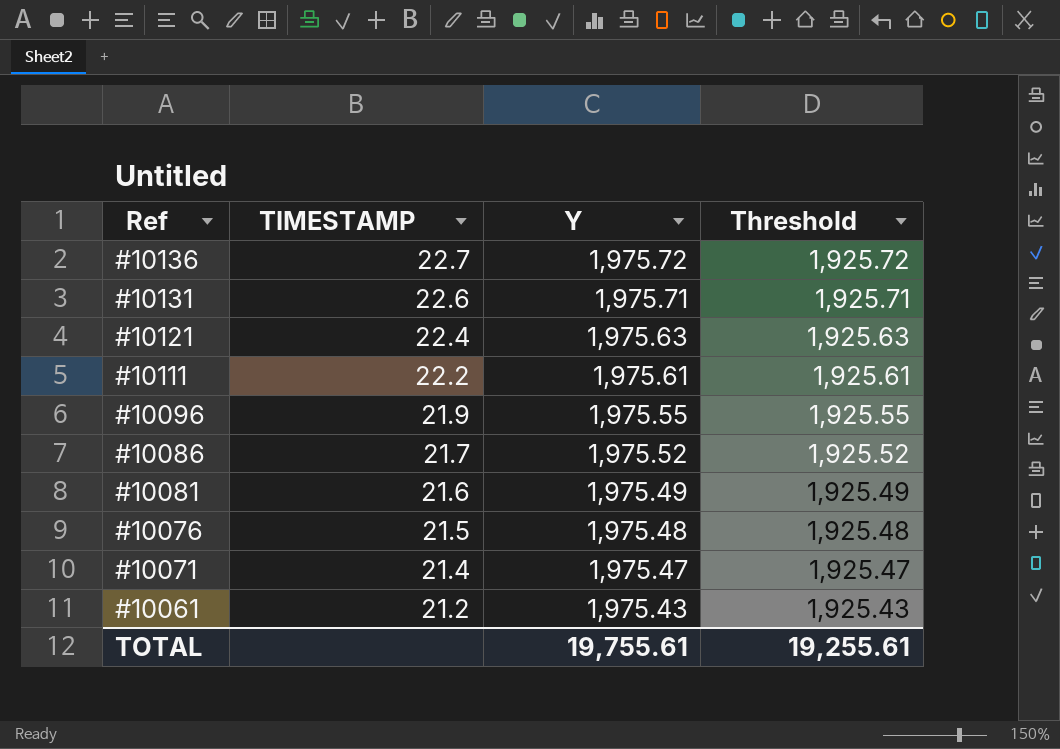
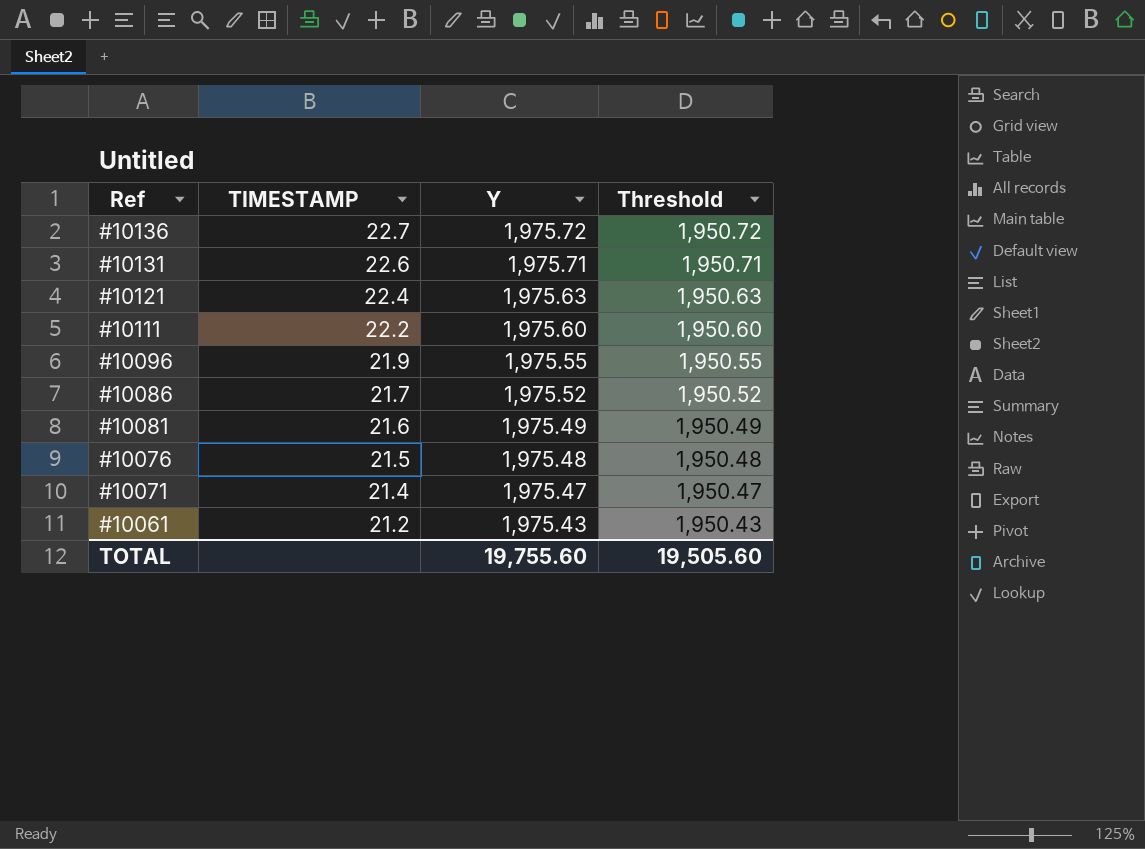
column Threshold | formula: [Y] - 50 -> [Y] - 25
#10111 | Y: 1,975.61 -> 1,975.60
TOTAL | Y: 19,755.61 -> 19,755.60
TOTAL | Threshold: 19,255.61 -> 19,505.60

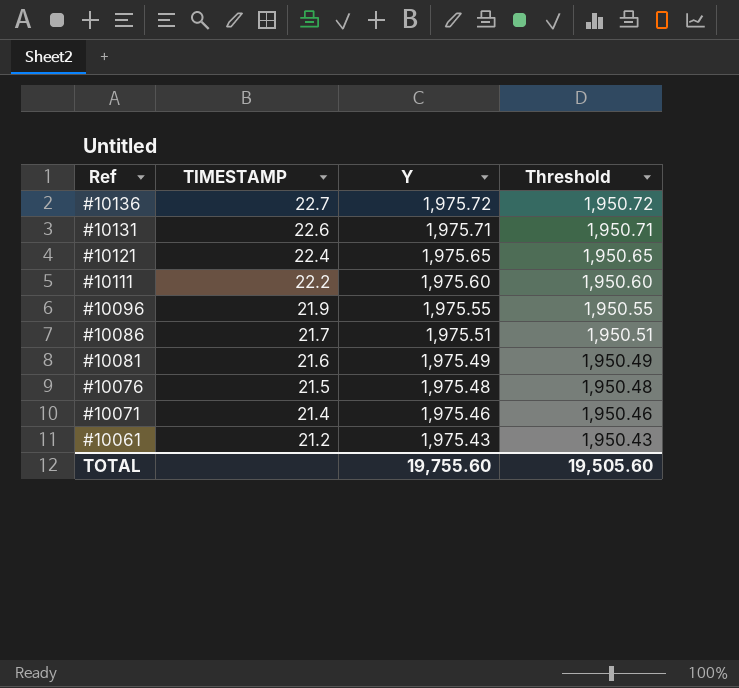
#10121 | Y: 1,975.63 -> 1,975.65
#10121 | Threshold: 1,950.63 -> 1,950.65
#10086 | Y: 1,975.52 -> 1,975.51
#10086 | Threshold: 1,950.52 -> 1,950.51
#10071 | Y: 1,975.47 -> 1,975.46
#10071 | Threshold: 1,950.47 -> 1,950.46

